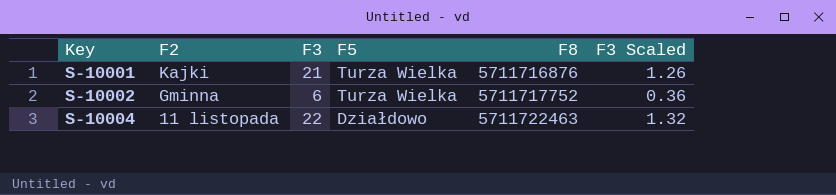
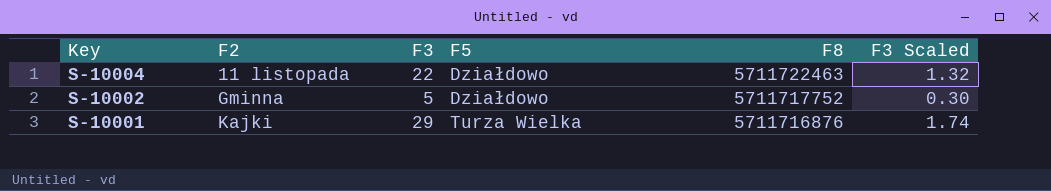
row order: Key ascending -> Key descending
S-10002 | F3: 6 -> 5
S-10002 | F5: Turza Wielka -> Działdowo
S-10002 | F3 Scaled: 0.36 -> 0.30
S-10001 | F3: 21 -> 29
S-10001 | F3 Scaled: 1.26 -> 1.74

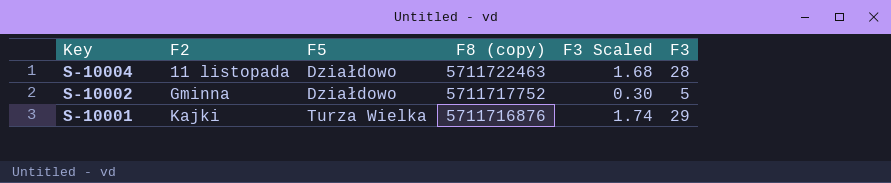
column name: F8 -> F8 (copy)
column F3 | position: 3 -> 6
S-10004 | F3 Scaled: 1.32 -> 1.68
S-10004 | F3: 22 -> 28

